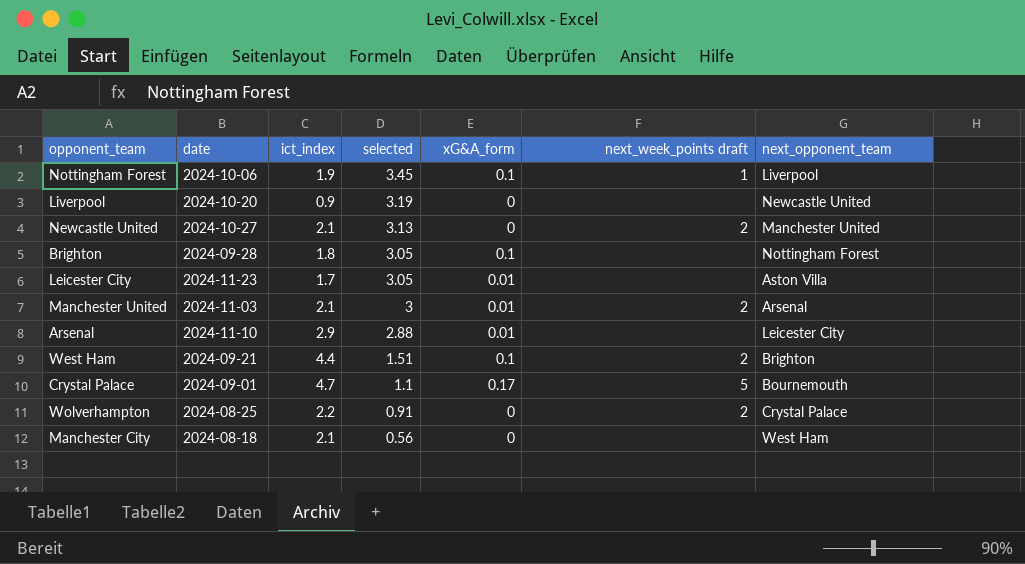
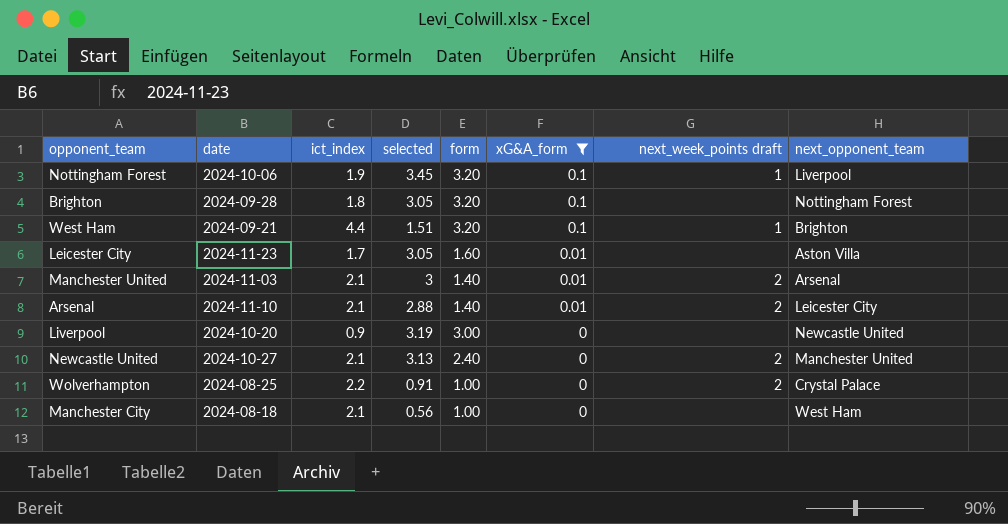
filter: none -> xG&A_form != 0.17
row order: selected descending -> xG&A_form descending
column form | position: none -> 5
West Ham | next_week_points draft: 2 -> 1
Arsenal | ict_index: 2.9 -> 2.1
Arsenal | next_week_points draft: none -> 2

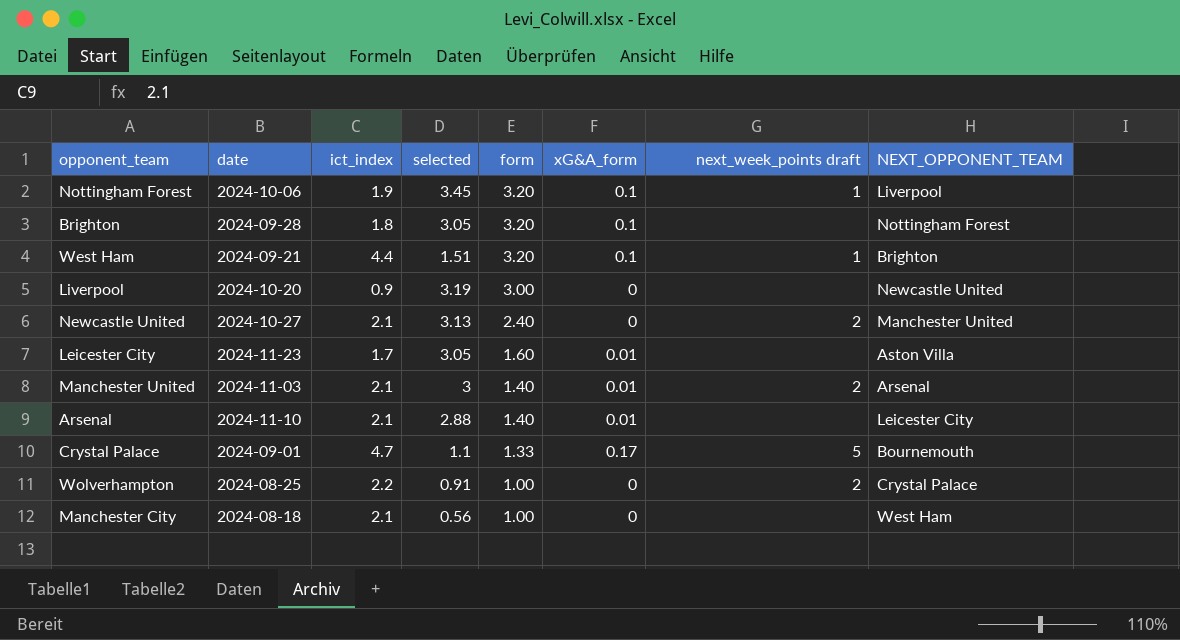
filter: xG&A_form != 0.17 -> none
row order: xG&A_form descending -> form descending
column name: next_opponent_team -> NEXT_OPPONENT_TEAM
Arsenal | next_week_points draft: 2 -> none

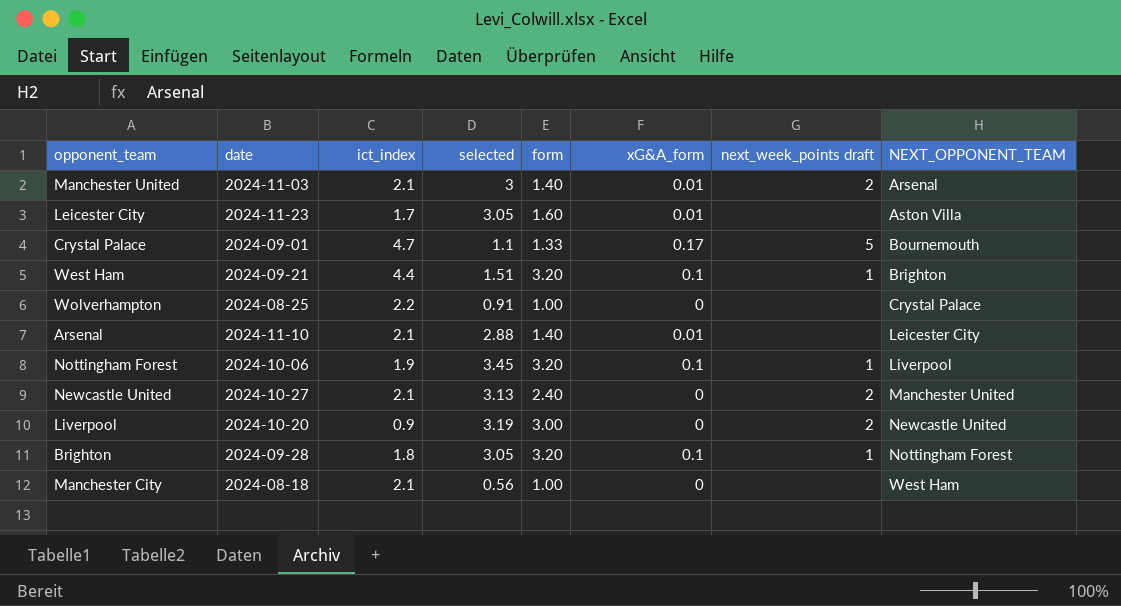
row order: form descending -> NEXT_OPPONENT_TEAM ascending
Wolverhampton | next_week_points draft: 2 -> none
Liverpool | next_week_points draft: none -> 2
Brighton | next_week_points draft: none -> 1

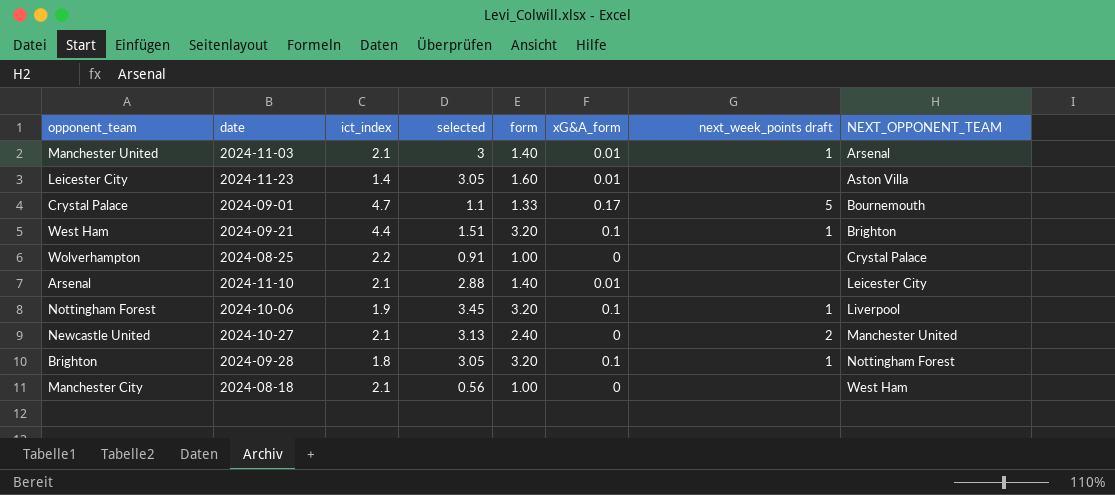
row Liverpool: 2024-10-20 | 0.9 | 3.19 | 3.00 | 0 | 2 | Newcastle United -> none
Manchester United | next_week_points draft: 2 -> 1
Leicester City | ict_index: 1.7 -> 1.4

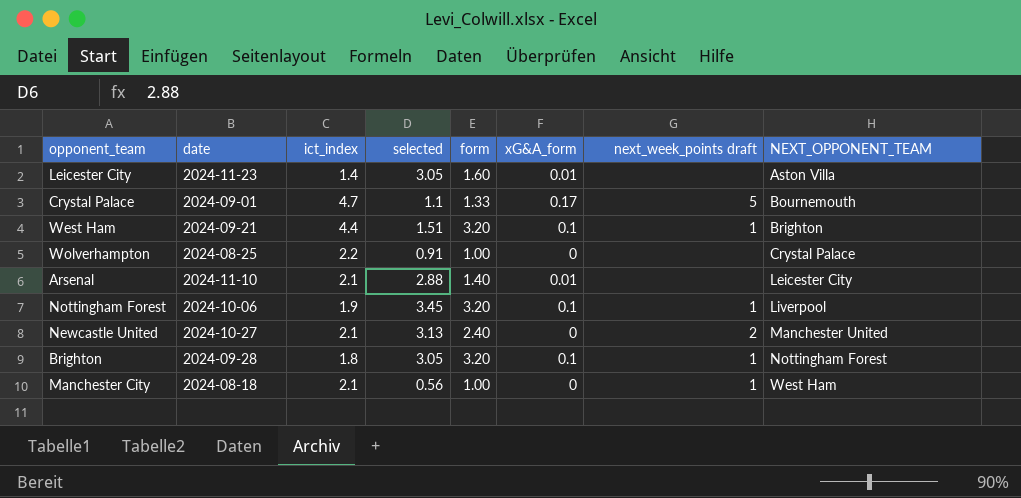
row Manchester United: 2024-11-03 | 2.1 | 3 | 1.40 | 0.01 | 1 | Arsenal -> none
Manchester City | next_week_points draft: none -> 1

